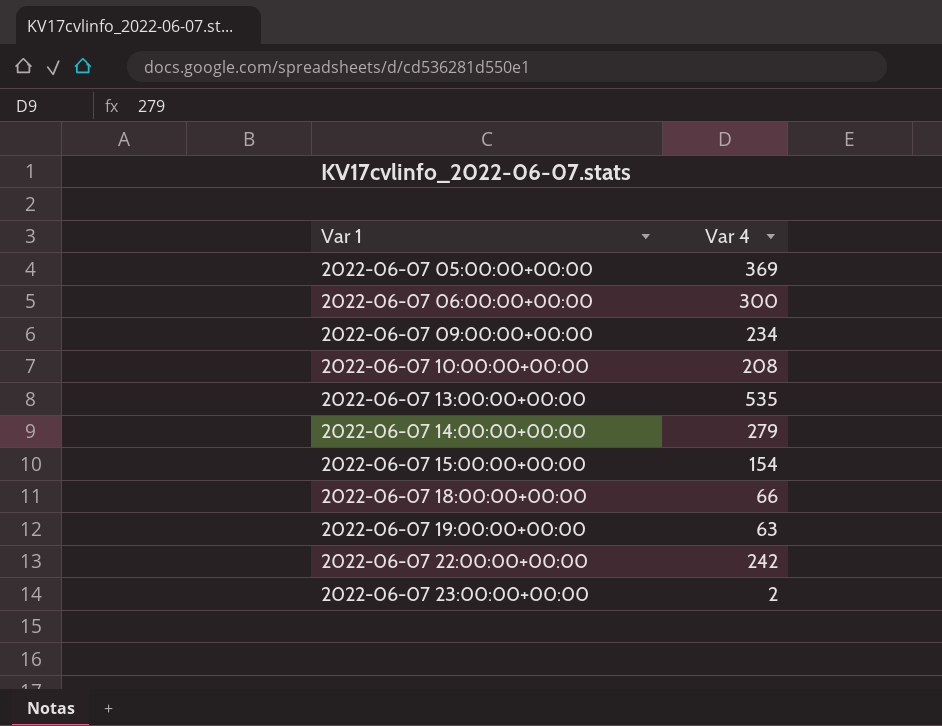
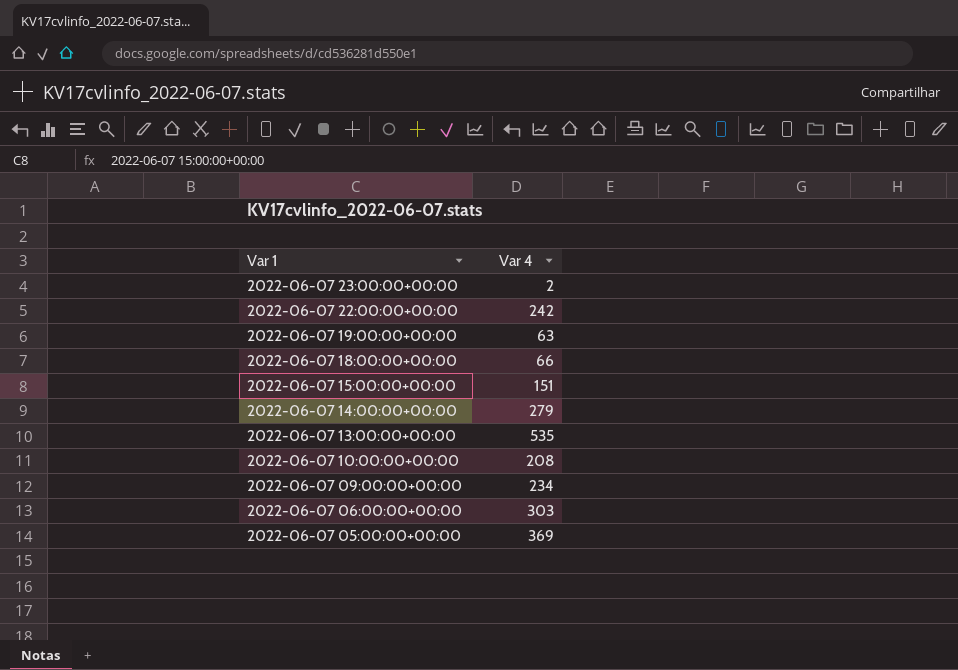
row order: Var 1 ascending -> Var 1 descending
2022-06-07 15:00:00+00:00 | Var 4: 154 -> 151
2022-06-07 06:00:00+00:00 | Var 4: 300 -> 303

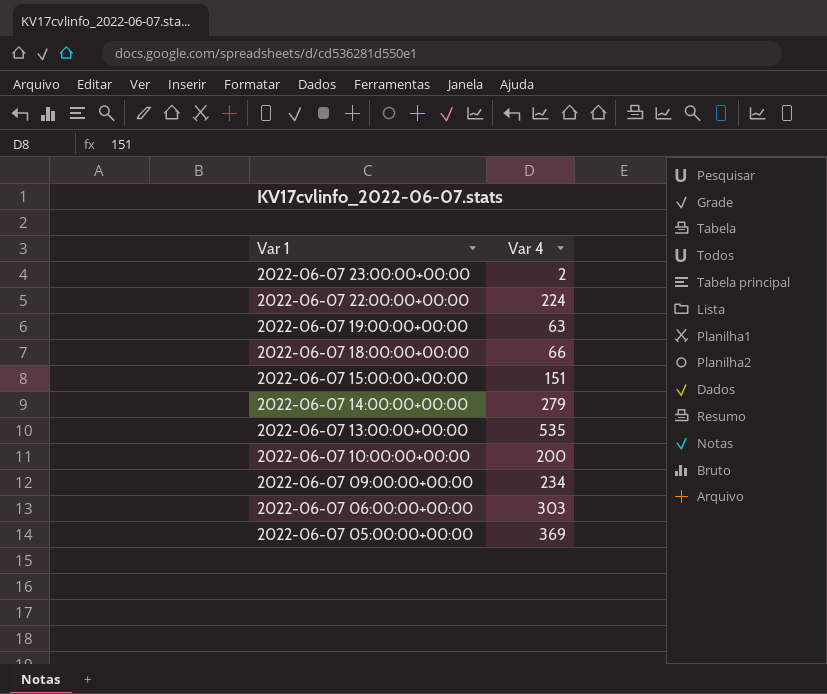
2022-06-07 22:00:00+00:00 | Var 4: 242 -> 224
2022-06-07 10:00:00+00:00 | Var 4: 208 -> 200

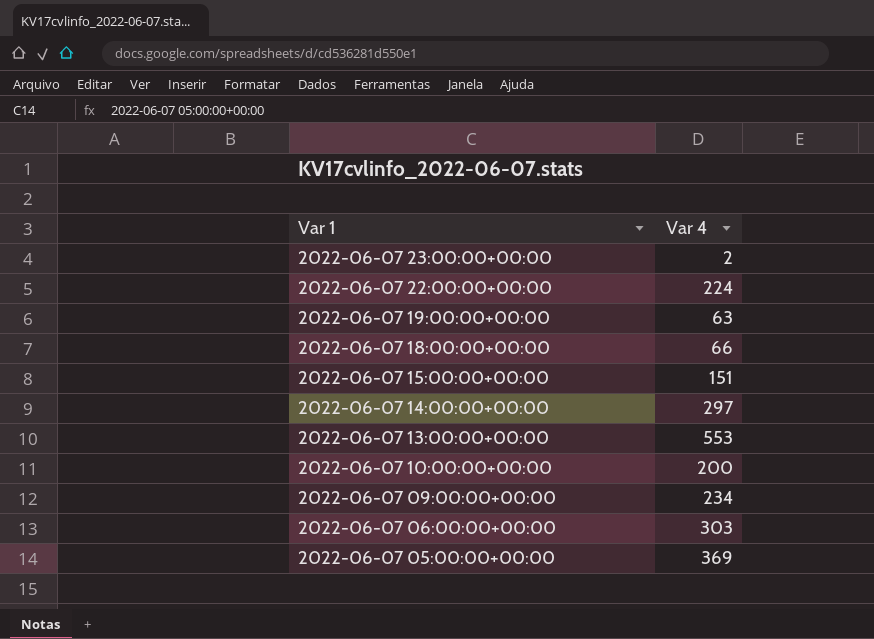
2022-06-07 14:00:00+00:00 | Var 4: 279 -> 297
2022-06-07 13:00:00+00:00 | Var 4: 535 -> 553

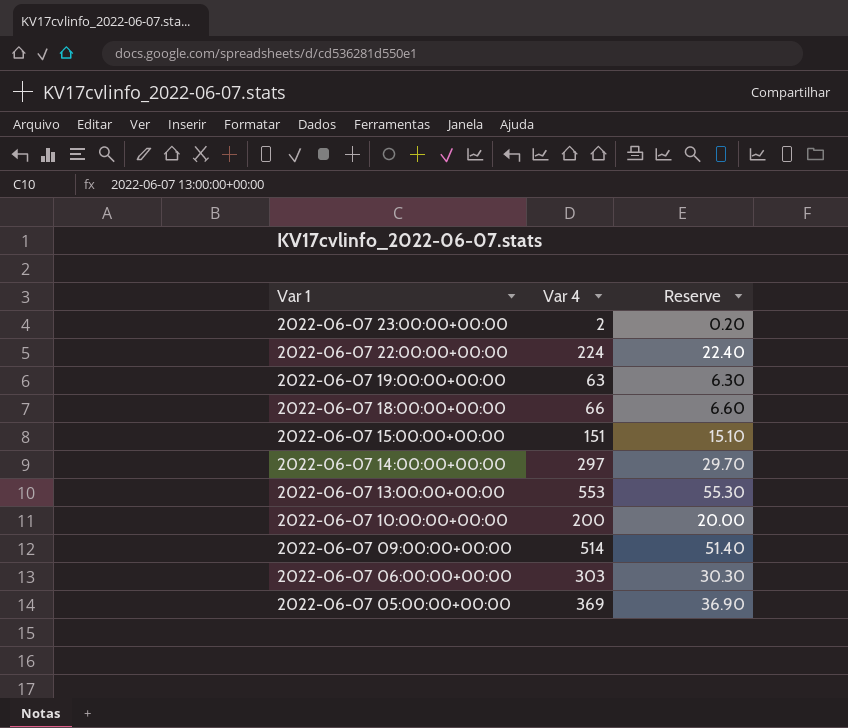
column Reserve | formula: none -> [Var 4] * 0.1
2022-06-07 09:00:00+00:00 | Var 4: 234 -> 514

